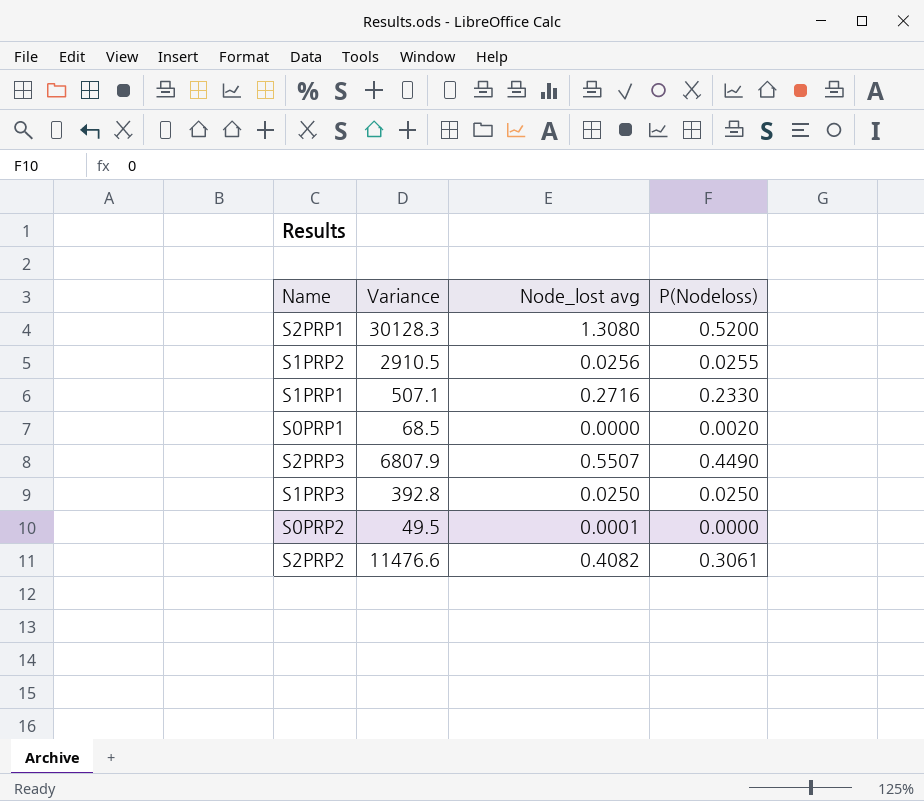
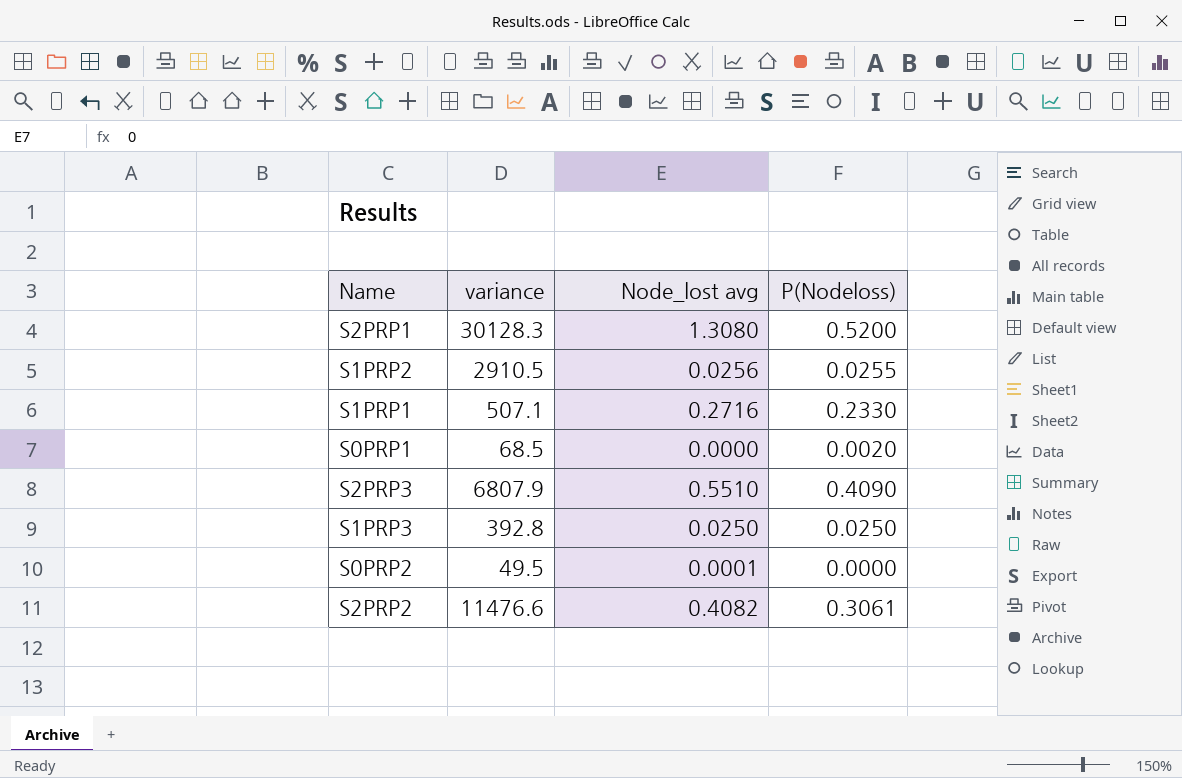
column name: Variance -> variance
S2PRP3 | Node_lost avg: 0.5507 -> 0.5510
S2PRP3 | P(Nodeloss): 0.4490 -> 0.4090

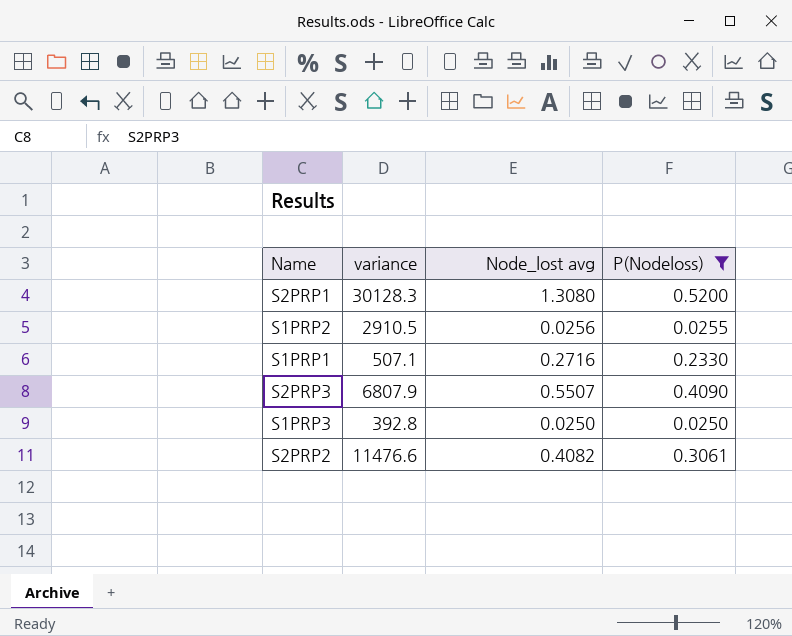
filter: none -> P(Nodeloss) >= 0.0250
S2PRP3 | Node_lost avg: 0.5510 -> 0.5507

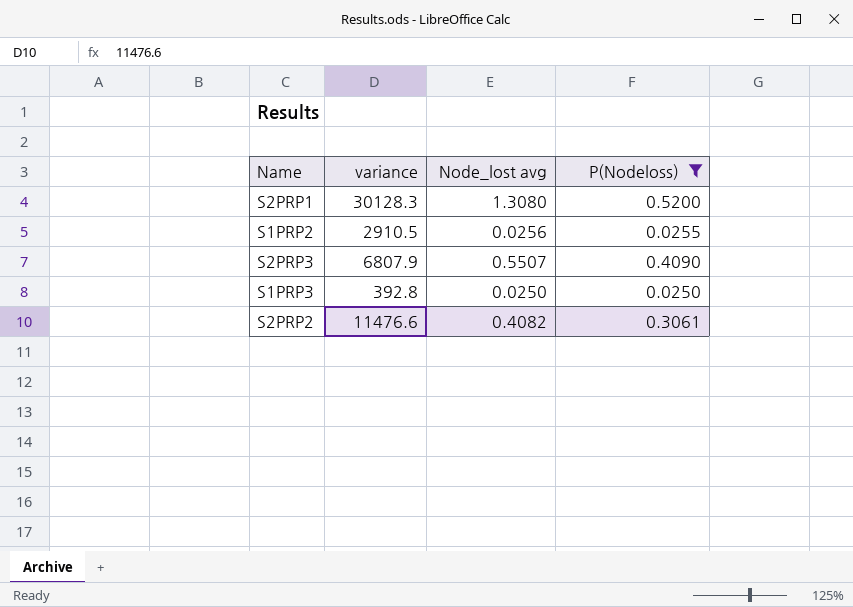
row S1PRP1: 507.1 | 0.2716 | 0.2330 -> none

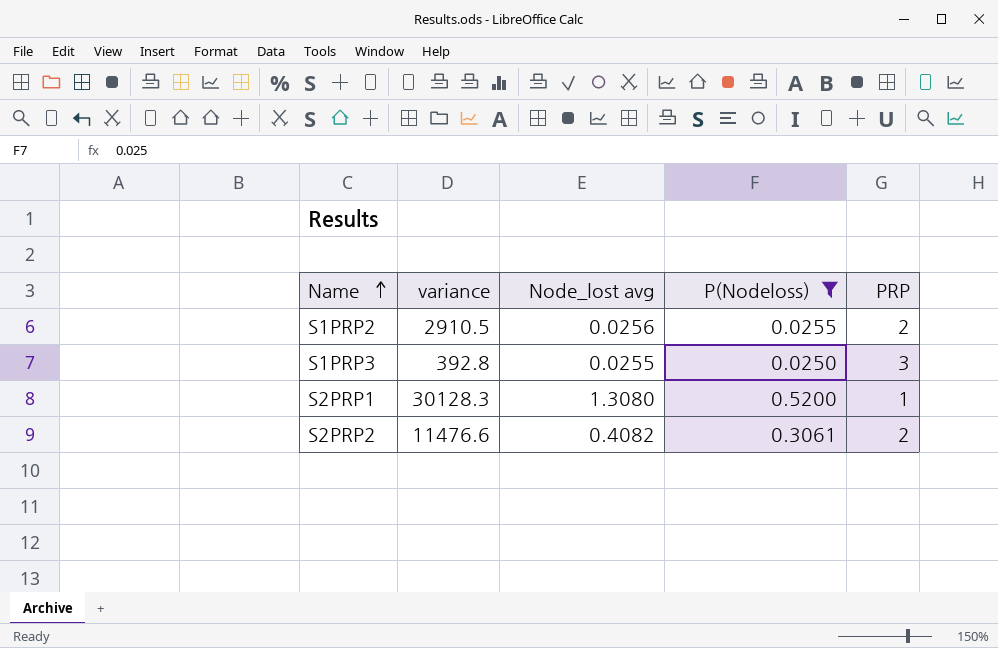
row order: none -> Name ascending
column PRP | position: none -> 5
row S2PRP3: 6807.9 | 0.5507 | 0.4090 -> none
S1PRP3 | Node_lost avg: 0.0250 -> 0.0255

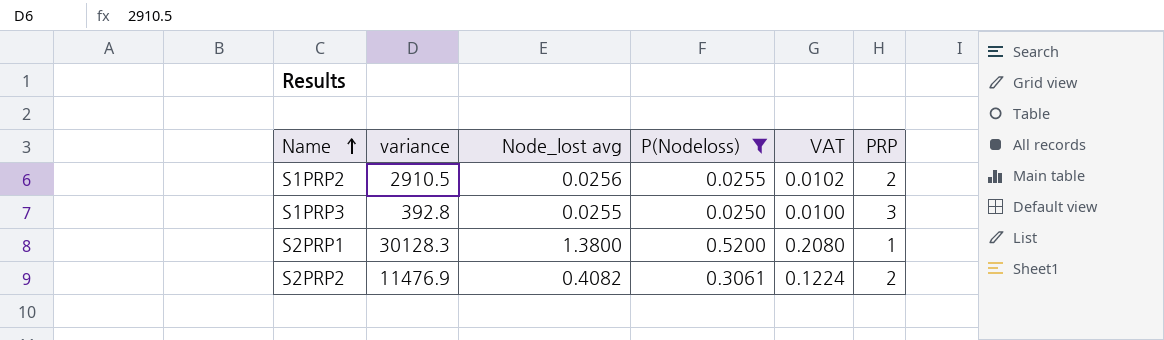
column VAT | formula: none -> [P(Nodeloss)] * 0.4
S2PRP1 | Node_lost avg: 1.3080 -> 1.3800
S2PRP2 | variance: 11476.6 -> 11476.9

